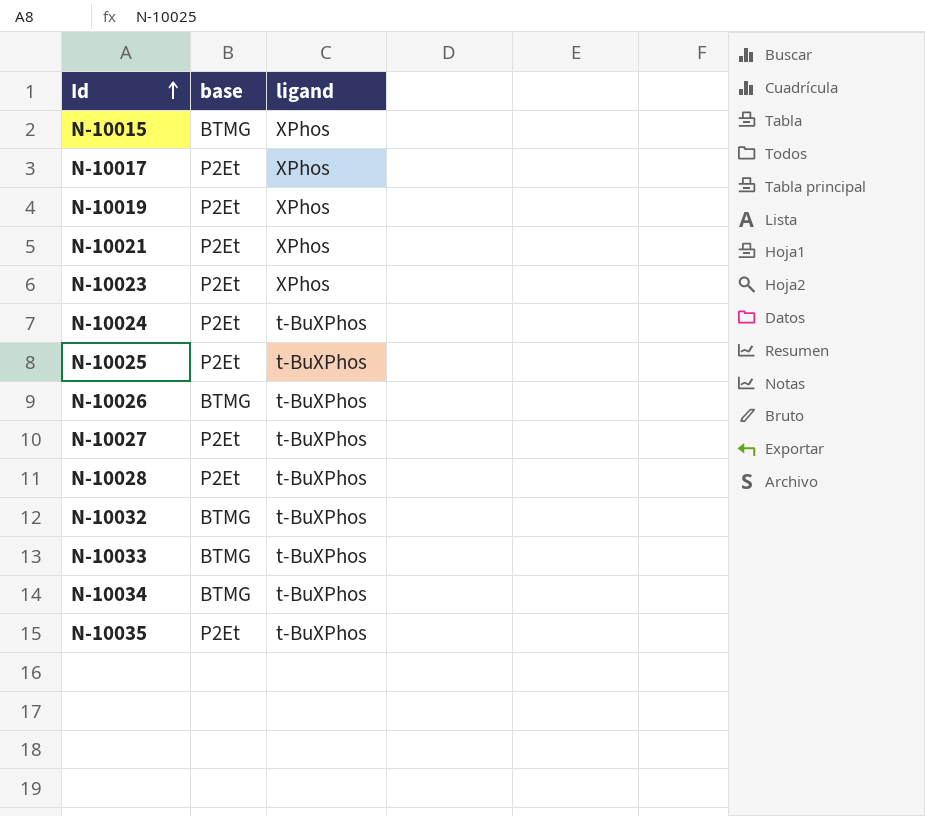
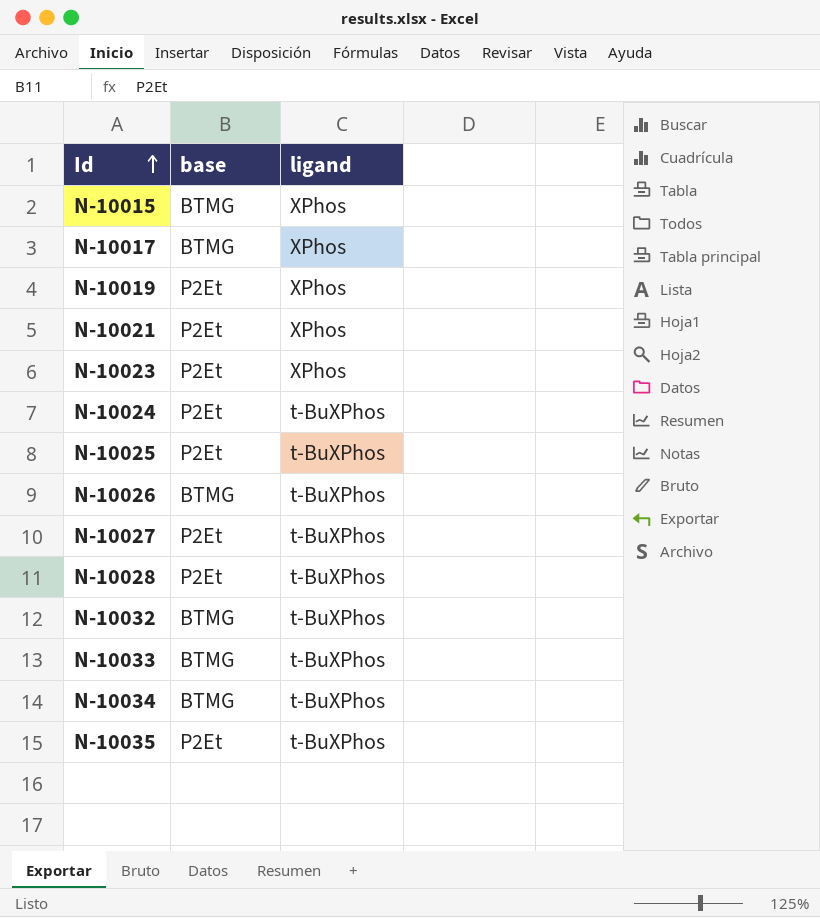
N-10017 | base: P2Et -> BTMG

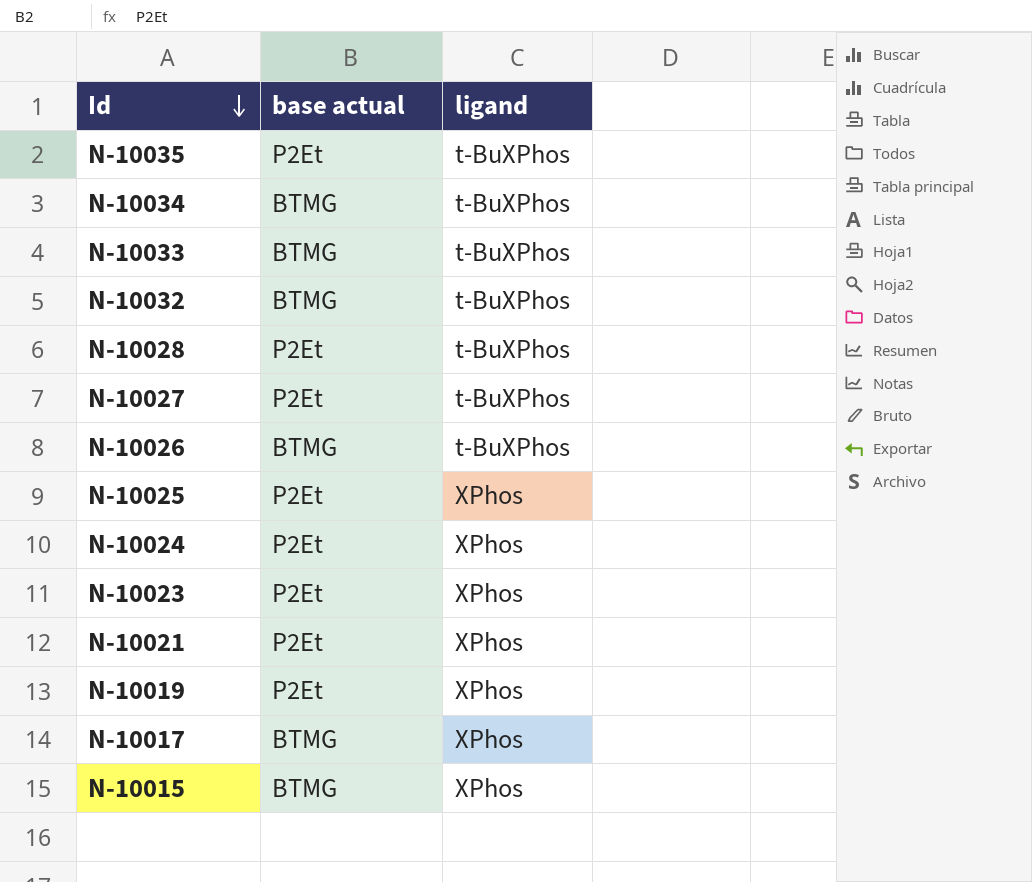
row order: Id ascending -> Id descending
column name: base -> base actual
N-10025 | ligand: t-BuXPhos -> XPhos
N-10024 | ligand: t-BuXPhos -> XPhos

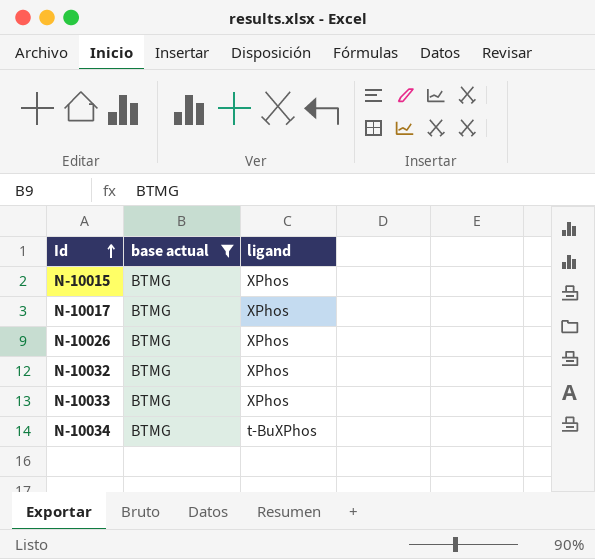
filter: none -> base actual = BTMG
row order: Id descending -> Id ascending
N-10026 | ligand: t-BuXPhos -> XPhos
N-10032 | ligand: t-BuXPhos -> XPhos
N-10033 | ligand: t-BuXPhos -> XPhos

